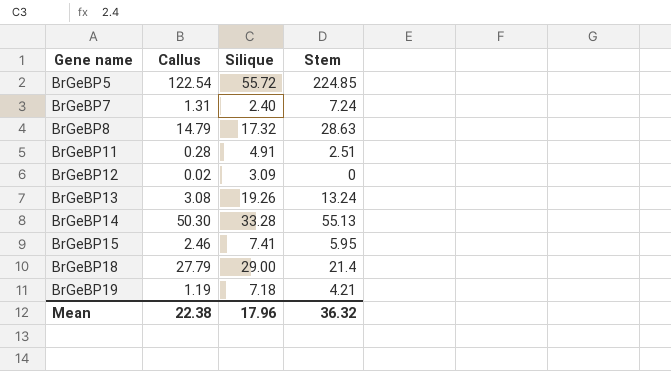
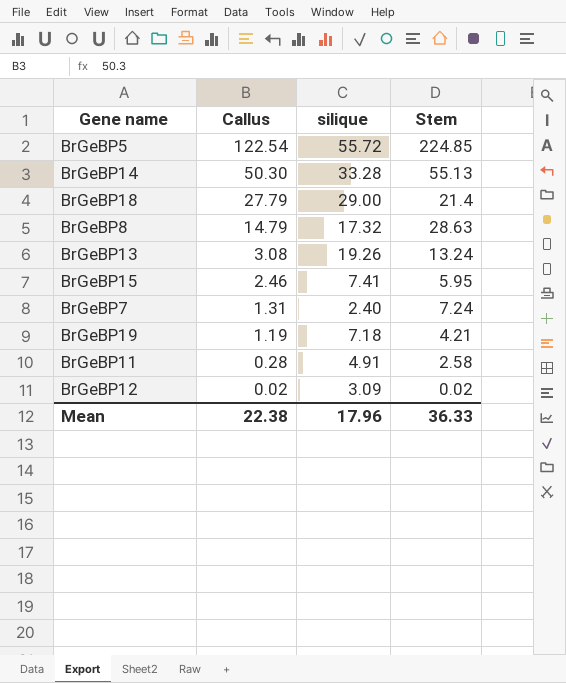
row order: Gene name ascending -> Callus descending
column name: Silique -> silique
BrGeBP11 | Stem: 2.51 -> 2.58
BrGeBP12 | Stem: 0 -> 0.02
Mean | Stem: 36.32 -> 36.33

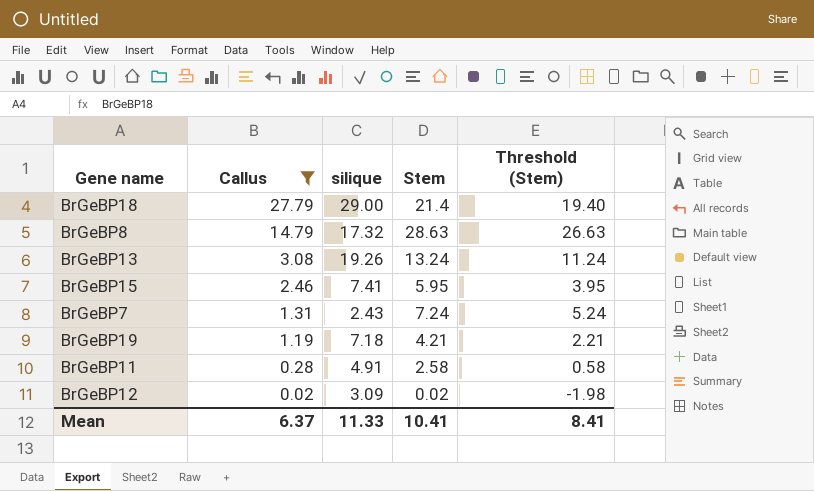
filter: none -> Callus <= 27.79
column Threshold (Stem) | formula: none -> [Stem] - 2
BrGeBP7 | silique: 2.40 -> 2.43
Mean | Callus: 22.38 -> 6.37
Mean | silique: 17.96 -> 11.33
Mean | Stem: 36.33 -> 10.41

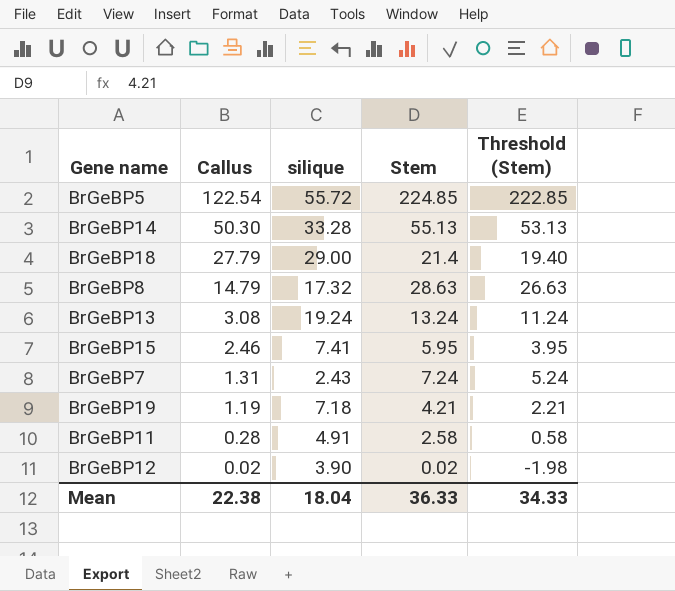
filter: Callus <= 27.79 -> none
BrGeBP13 | silique: 19.26 -> 19.24
BrGeBP12 | silique: 3.09 -> 3.90
Mean | Callus: 6.37 -> 22.38
Mean | silique: 11.33 -> 18.04
Mean | Stem: 10.41 -> 36.33
Mean | Threshold (Stem): 8.41 -> 34.33

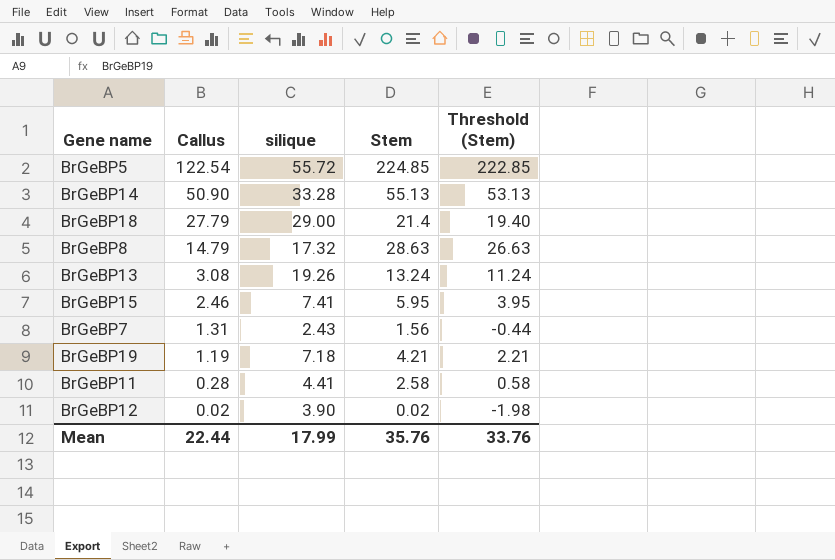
BrGeBP14 | Callus: 50.30 -> 50.90
BrGeBP13 | silique: 19.24 -> 19.26
BrGeBP7 | Stem: 7.24 -> 1.56
BrGeBP7 | Threshold (Stem): 5.24 -> -0.44
BrGeBP11 | silique: 4.91 -> 4.41
Mean | Callus: 22.38 -> 22.44
Mean | silique: 18.04 -> 17.99
Mean | Stem: 36.33 -> 35.76
Mean | Threshold (Stem): 34.33 -> 33.76

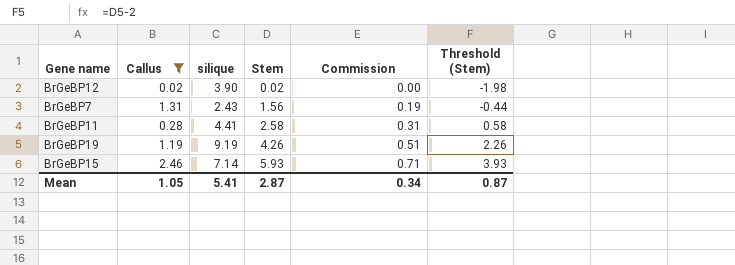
filter: none -> Callus <= 2.46
row order: Callus descending -> Stem ascending
column Commission | formula: none -> [Stem] * 0.12
BrGeBP19 | silique: 7.18 -> 9.19
BrGeBP19 | Stem: 4.21 -> 4.26
BrGeBP19 | Threshold (Stem): 2.21 -> 2.26
BrGeBP15 | silique: 7.41 -> 7.14
BrGeBP15 | Stem: 5.95 -> 5.93
BrGeBP15 | Threshold (Stem): 3.95 -> 3.93
Mean | Callus: 22.44 -> 1.05
Mean | silique: 17.99 -> 5.41
Mean | Stem: 35.76 -> 2.87
Mean | Threshold (Stem): 33.76 -> 0.87

